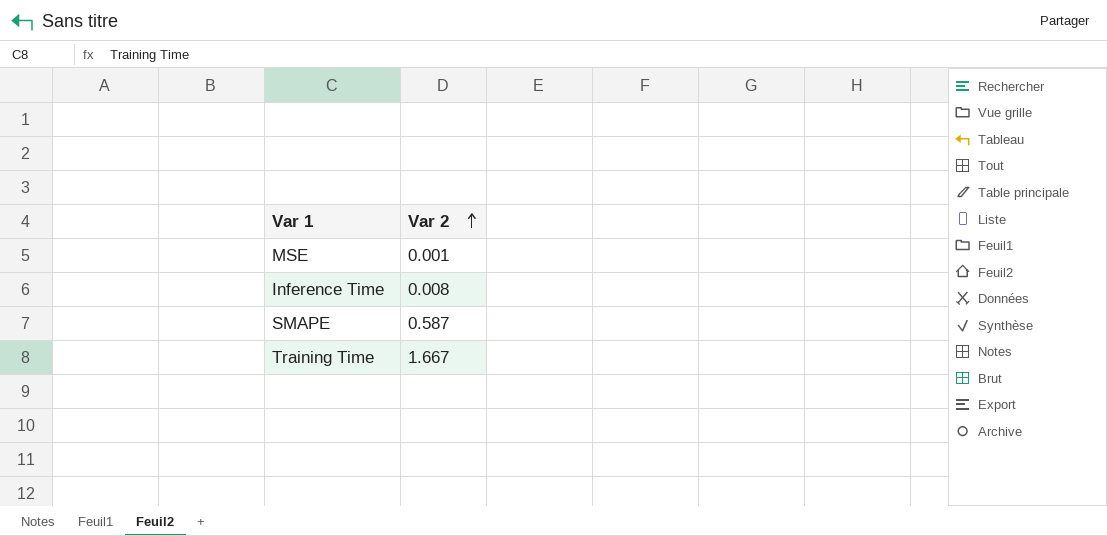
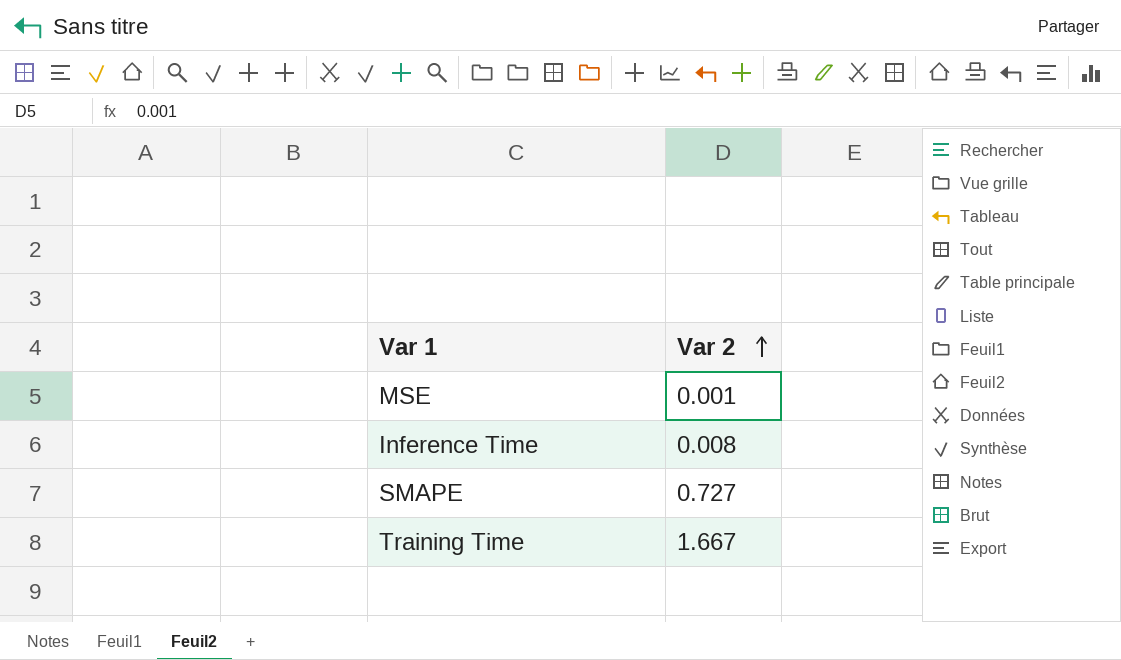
SMAPE | Var 2: 0.587 -> 0.727

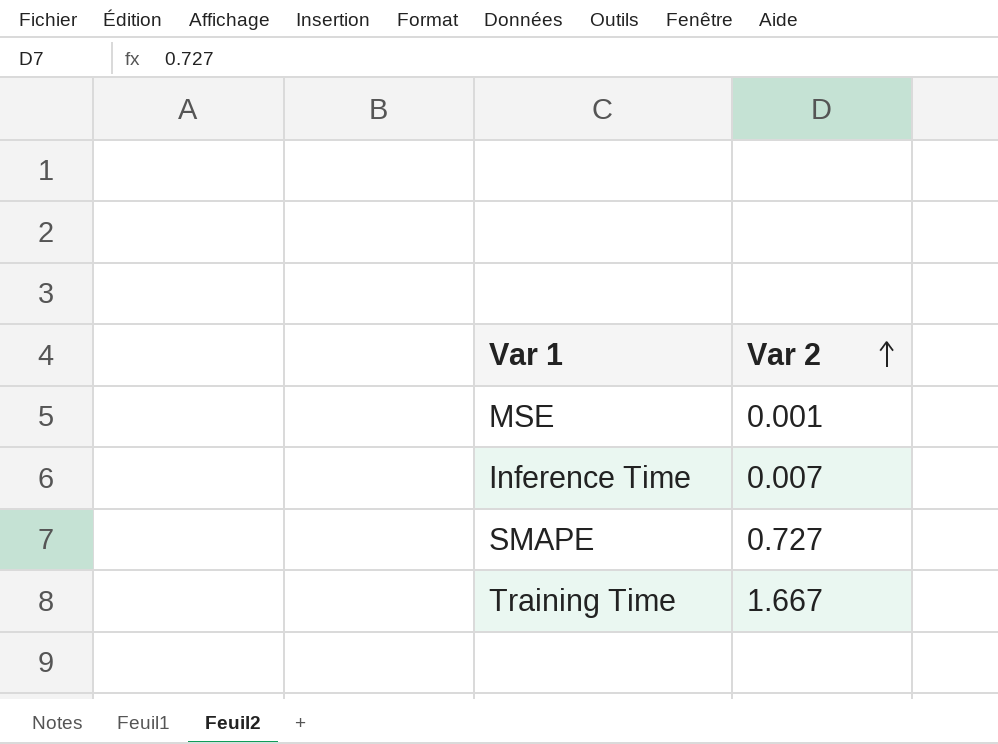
Inference Time | Var 2: 0.008 -> 0.007

